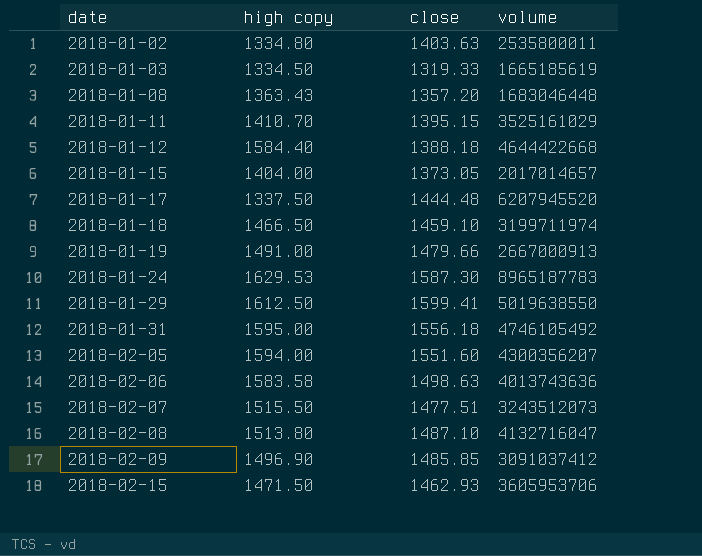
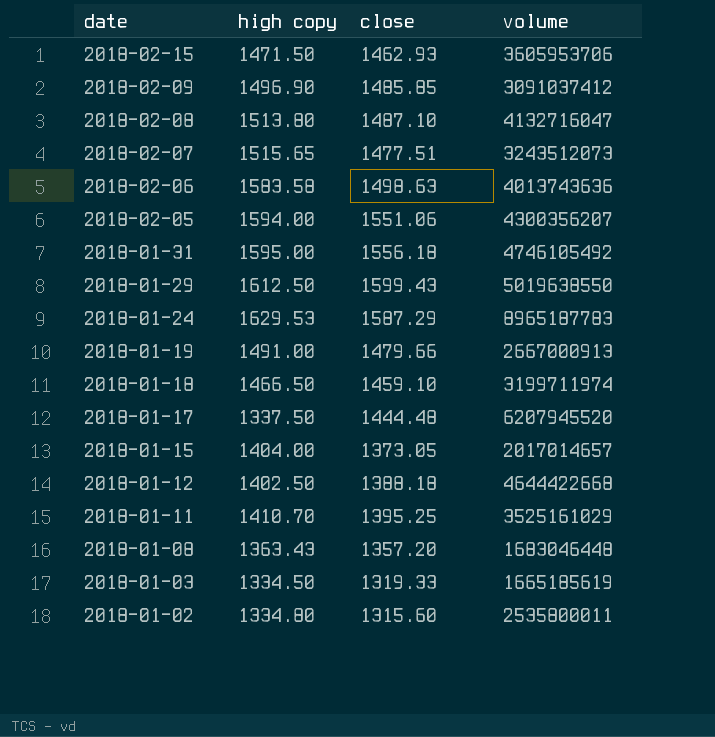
row order: date ascending -> date descending
2018-02-07 | high copy: 1515.50 -> 1515.65
2018-02-05 | close: 1551.60 -> 1551.06
2018-01-29 | close: 1599.41 -> 1599.43
2018-01-24 | close: 1587.30 -> 1587.29
2018-01-12 | high copy: 1584.40 -> 1402.50
2018-01-11 | close: 1395.15 -> 1395.25
2018-01-02 | close: 1403.63 -> 1315.60

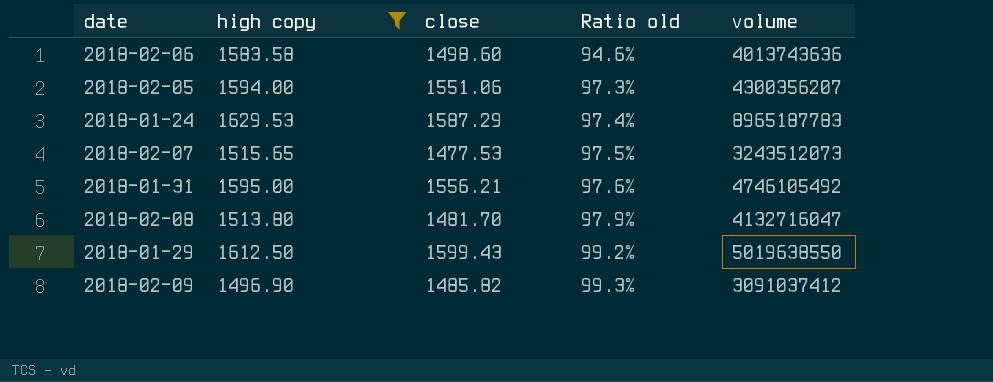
filter: none -> high copy >= 1496.90
row order: date descending -> Ratio old ascending
column Ratio old | formula: none -> [close] / [high copy]
2018-02-06 | close: 1498.63 -> 1498.60
2018-02-07 | close: 1477.51 -> 1477.53
2018-01-31 | close: 1556.18 -> 1556.21
2018-02-08 | close: 1487.10 -> 1481.70
2018-02-09 | close: 1485.85 -> 1485.82

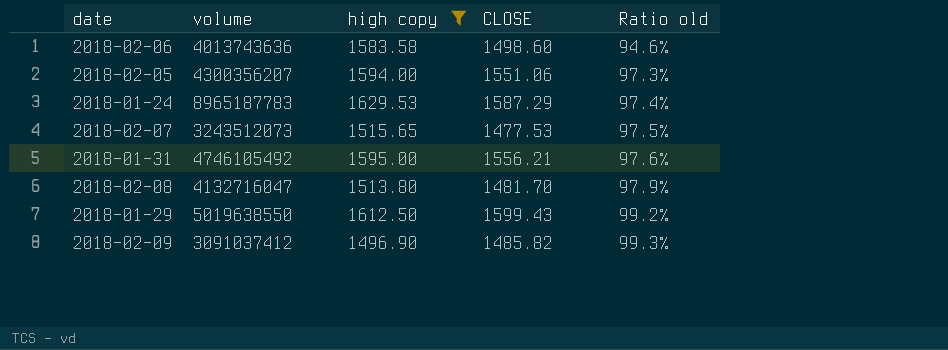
column volume | position: 5 -> 2
column name: close -> CLOSE

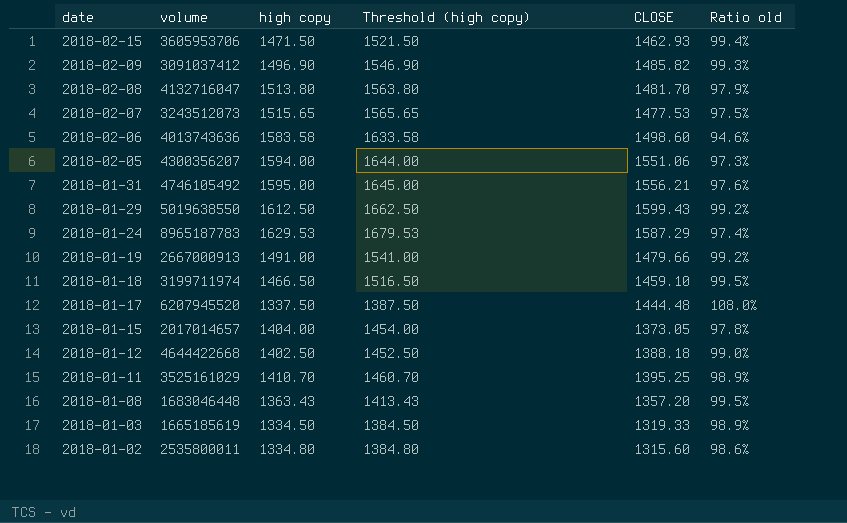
filter: high copy >= 1496.90 -> none
row order: Ratio old ascending -> date descending
column Threshold (high copy) | formula: none -> [high copy] + 50

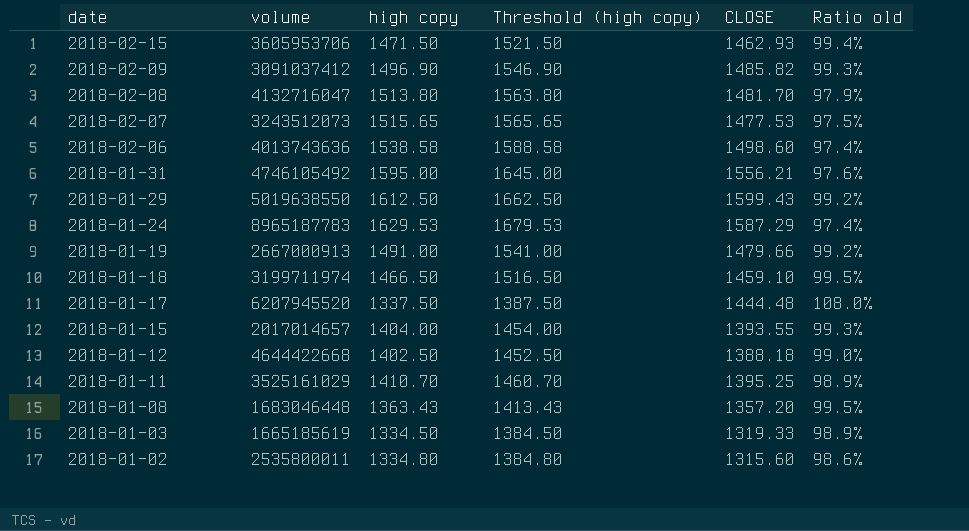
row 2018-02-05: 4300356207 | 1594.00 | 1644.00 | 1551.06 | 97.3% -> none
2018-02-06 | high copy: 1583.58 -> 1538.58
2018-02-06 | Threshold (high copy): 1633.58 -> 1588.58
2018-02-06 | Ratio old: 94.6% -> 97.4%
2018-01-15 | CLOSE: 1373.05 -> 1393.55
2018-01-15 | Ratio old: 97.8% -> 99.3%

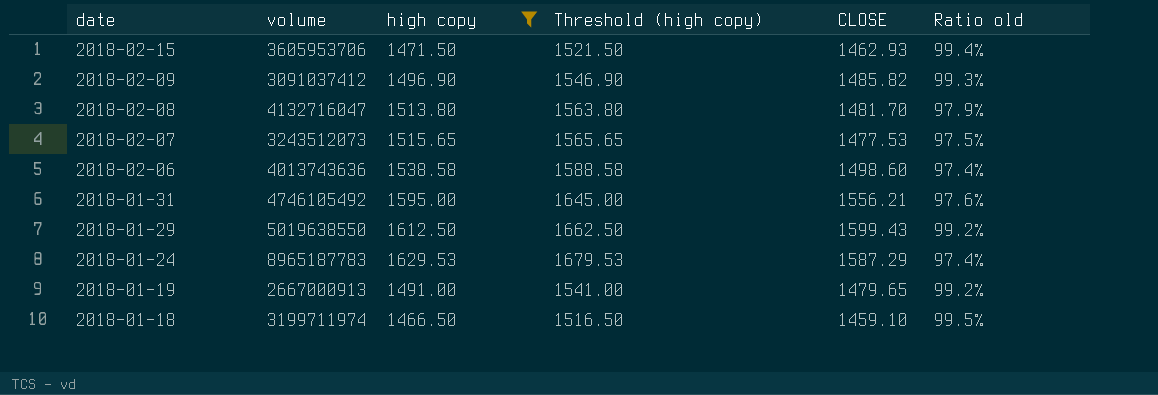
filter: none -> high copy >= 1466.50
2018-01-19 | CLOSE: 1479.66 -> 1479.65

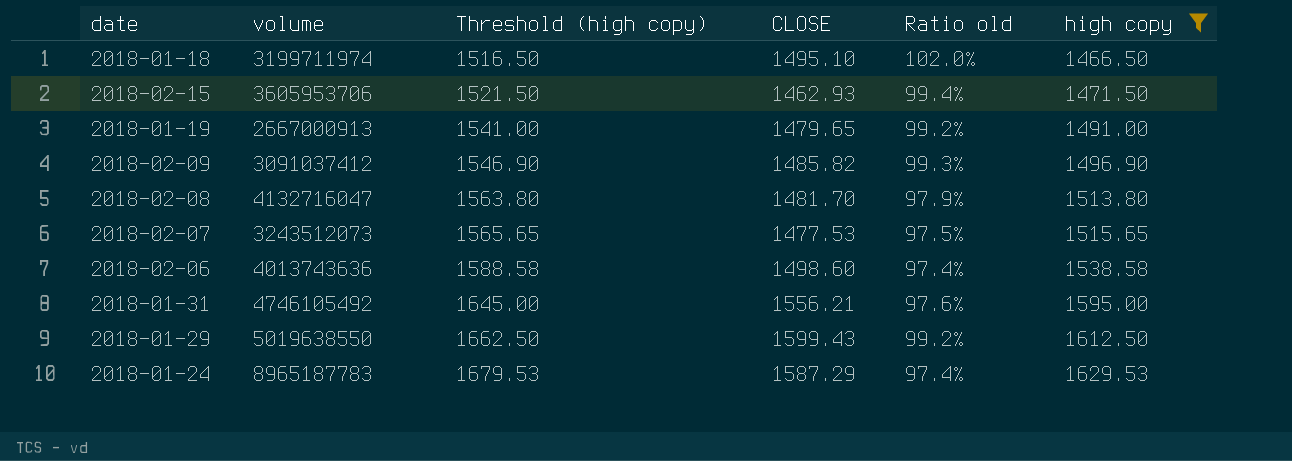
row order: date descending -> Threshold (high copy) ascending
column high copy | position: 3 -> 6
2018-01-18 | CLOSE: 1459.10 -> 1495.10
2018-01-18 | Ratio old: 99.5% -> 102.0%

